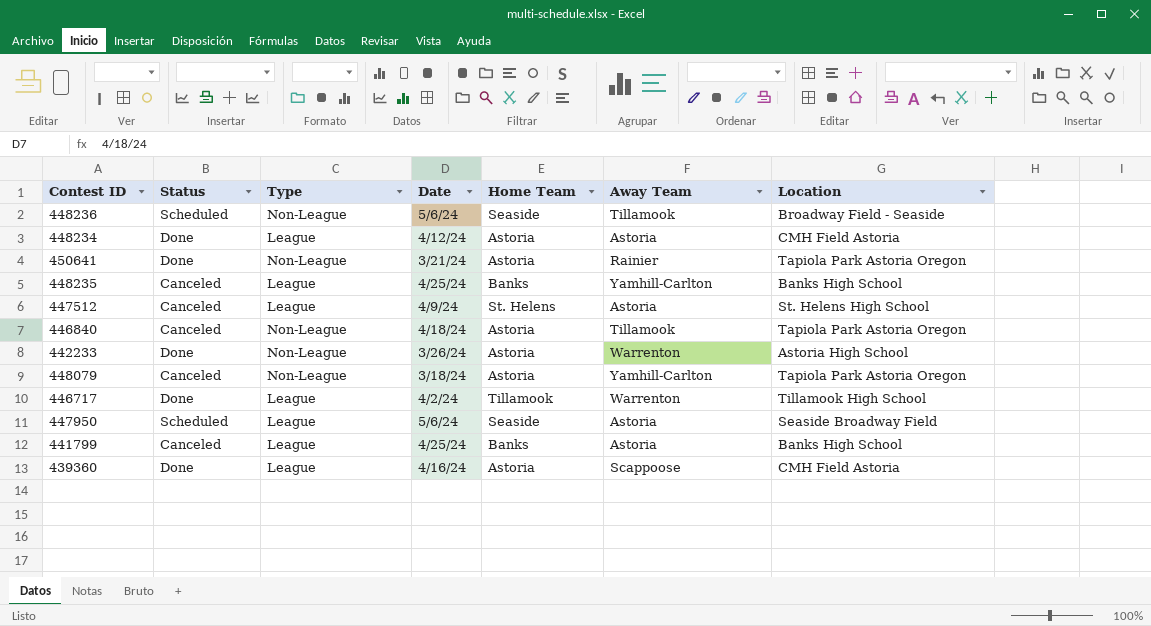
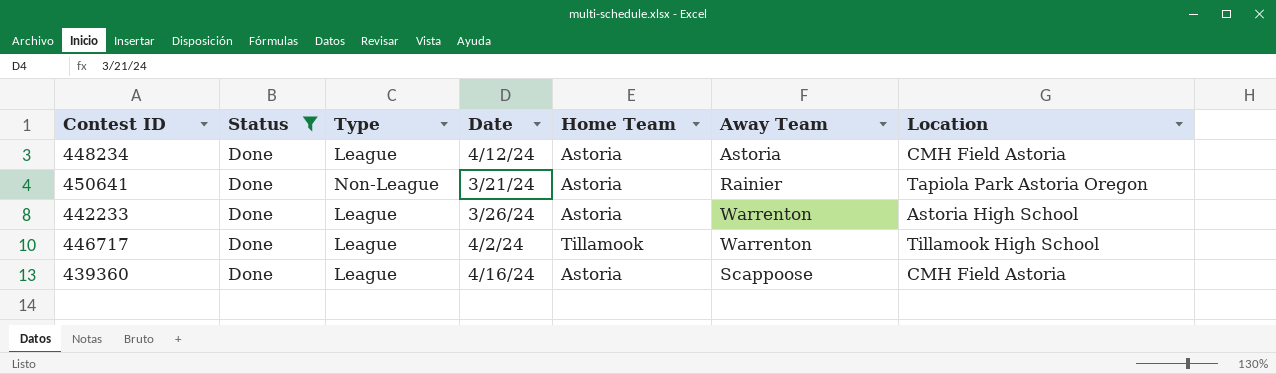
filter: none -> Status = Done
442233 | Type: Non-League -> League

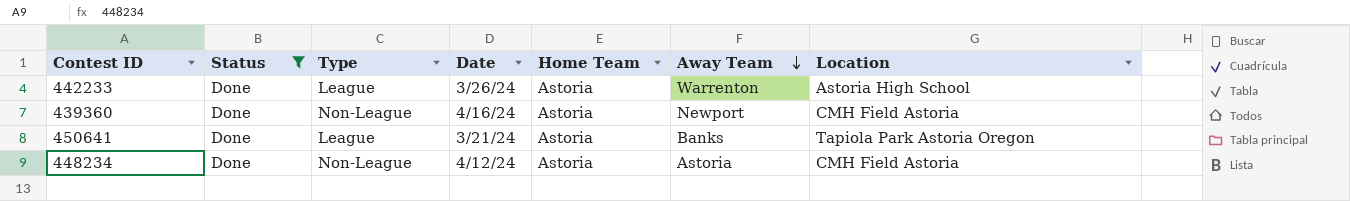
row order: none -> Away Team descending
row 446717: Done | League | 4/2/24 | Tillamook | Warrenton | Tillamook High School -> none
439360 | Type: League -> Non-League
439360 | Away Team: Scappoose -> Newport
450641 | Type: Non-League -> League
450641 | Away Team: Rainier -> Banks
448234 | Type: League -> Non-League

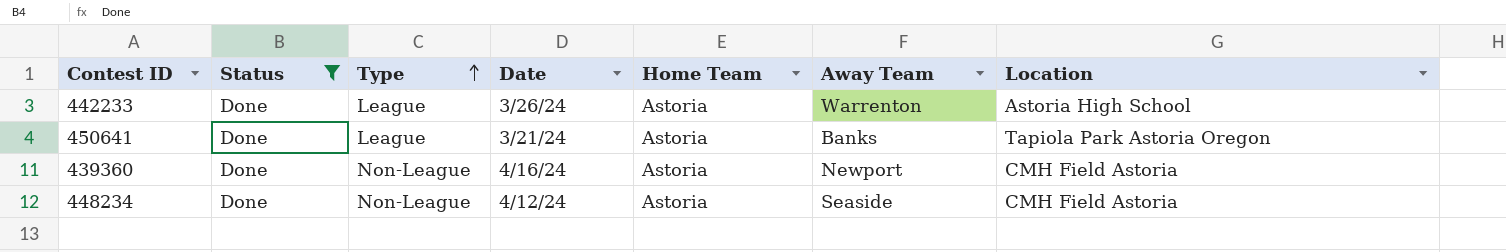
row order: Away Team descending -> Type ascending
448234 | Away Team: Astoria -> Seaside

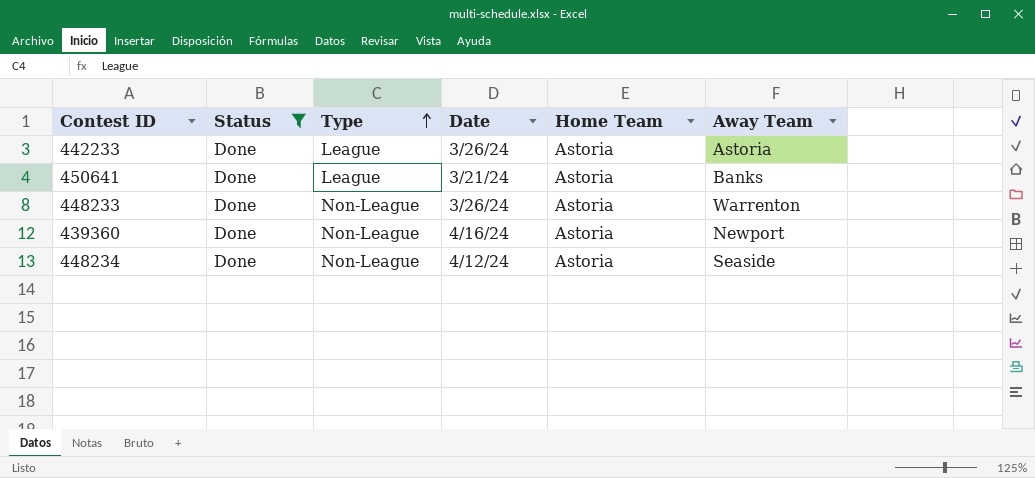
column Location | position: 7 -> none
442233 | Away Team: Warrenton -> Astoria
row 448233: none -> Done | Non-League | 3/26/24 | Astoria | Warrenton

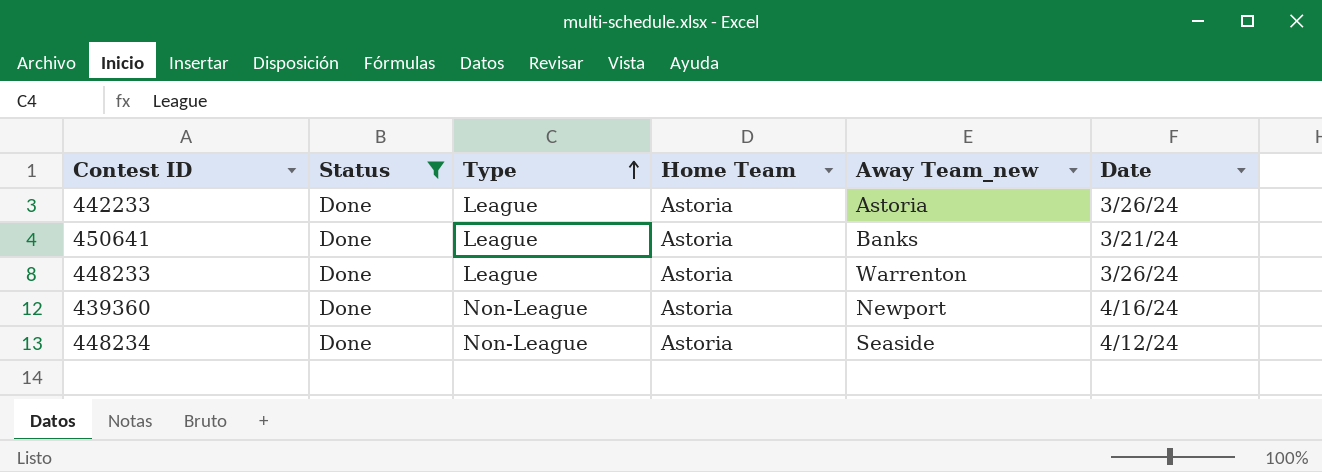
column name: Away Team -> Away Team_new
column Date | position: 4 -> 6
448233 | Type: Non-League -> League

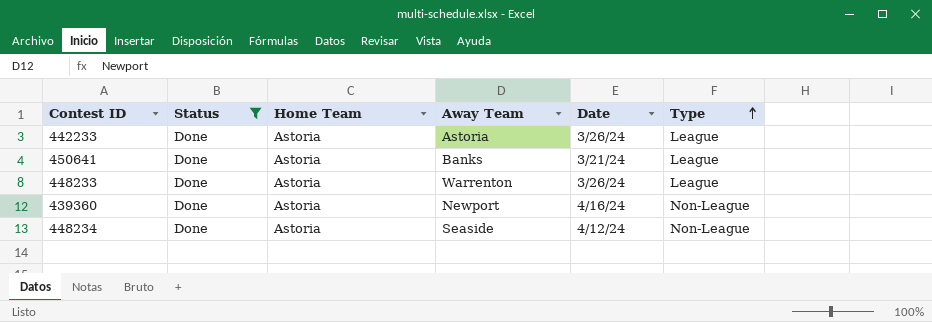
column name: Away Team_new -> Away Team
column Type | position: 3 -> 6

